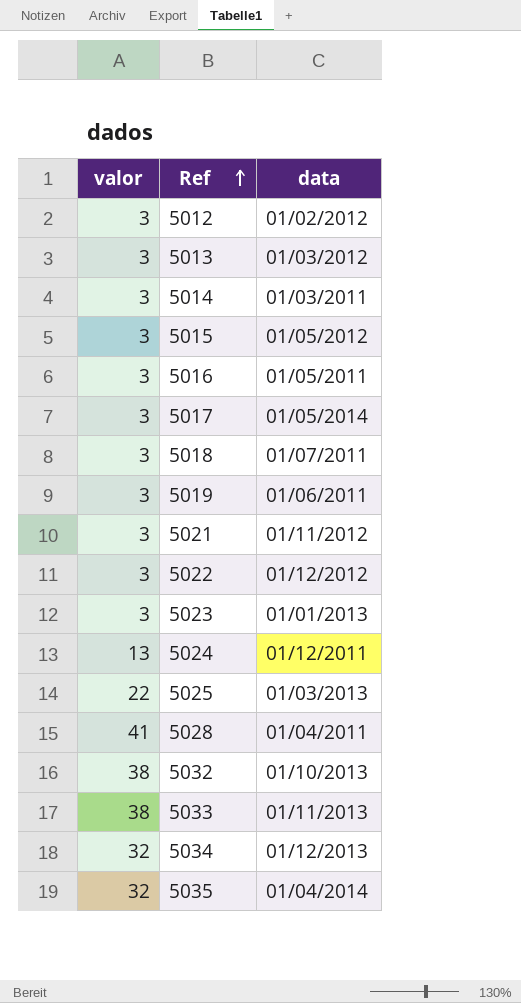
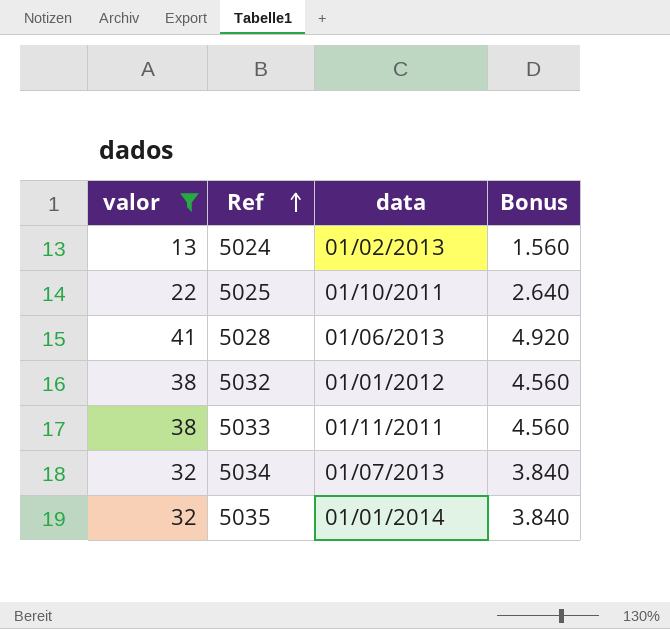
filter: none -> valor != 3
column Bonus | formula: none -> [valor] * 0.12
5024 | data: 01/12/2011 -> 01/02/2013
5025 | data: 01/03/2013 -> 01/10/2011
5028 | data: 01/04/2011 -> 01/06/2013
5032 | data: 01/10/2013 -> 01/01/2012
5033 | data: 01/11/2013 -> 01/11/2011
5034 | data: 01/12/2013 -> 01/07/2013
5035 | data: 01/04/2014 -> 01/01/2014

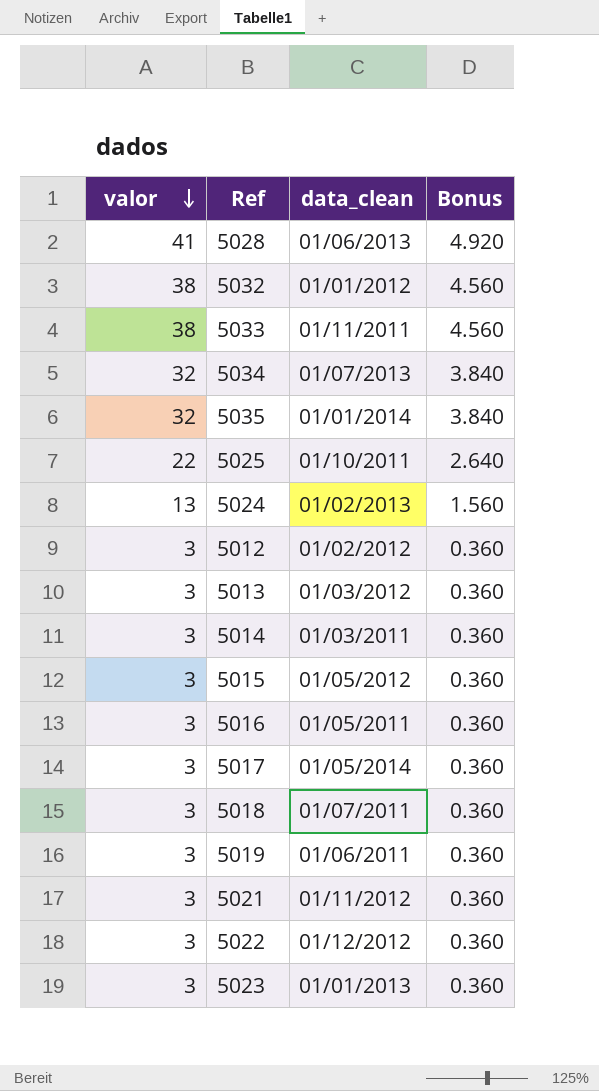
filter: valor != 3 -> none
row order: Ref ascending -> valor descending
column name: data -> data_clean

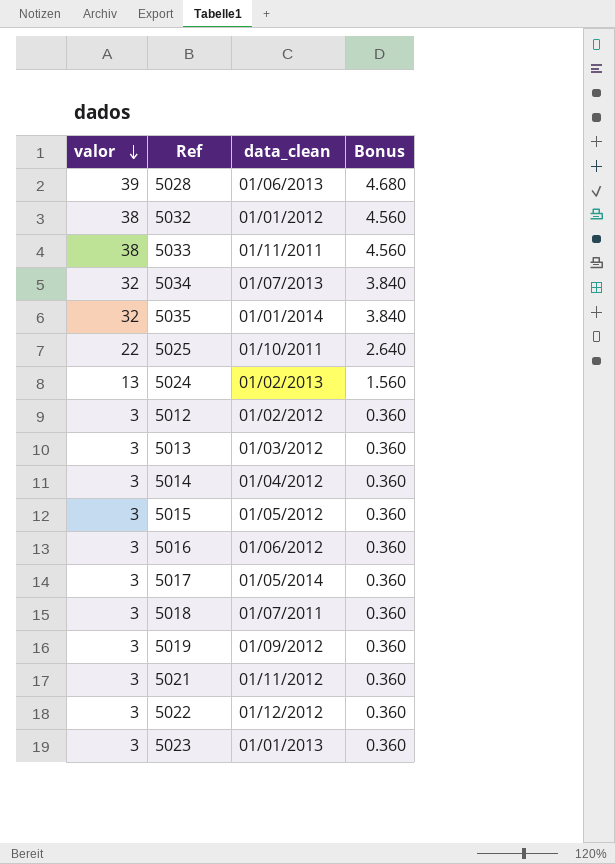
5028 | valor: 41 -> 39
5028 | Bonus: 4.920 -> 4.680
5014 | data_clean: 01/03/2011 -> 01/04/2012
5016 | data_clean: 01/05/2011 -> 01/06/2012
5019 | data_clean: 01/06/2011 -> 01/09/2012

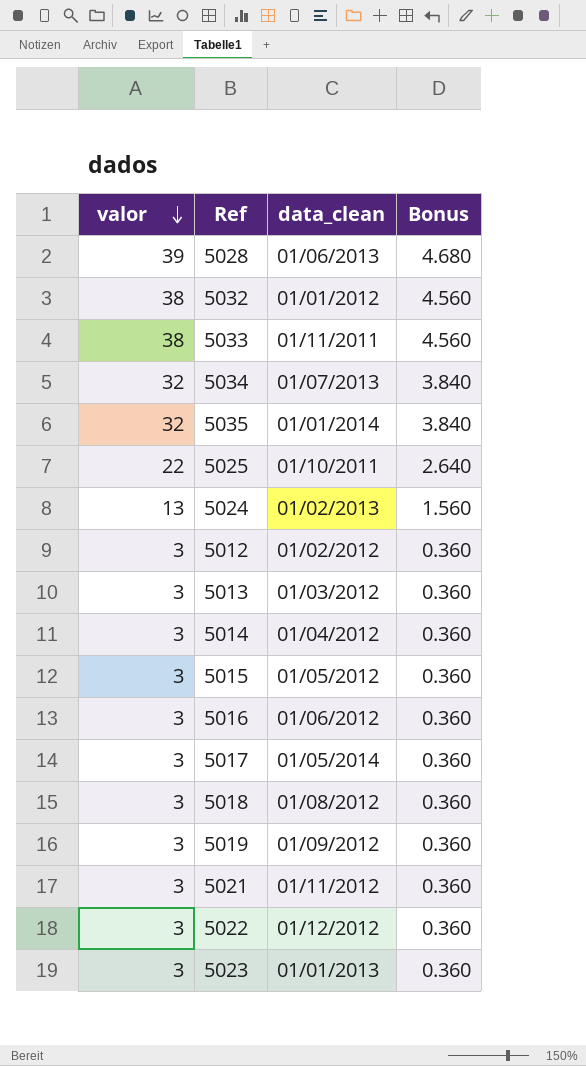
5018 | data_clean: 01/07/2011 -> 01/08/2012

